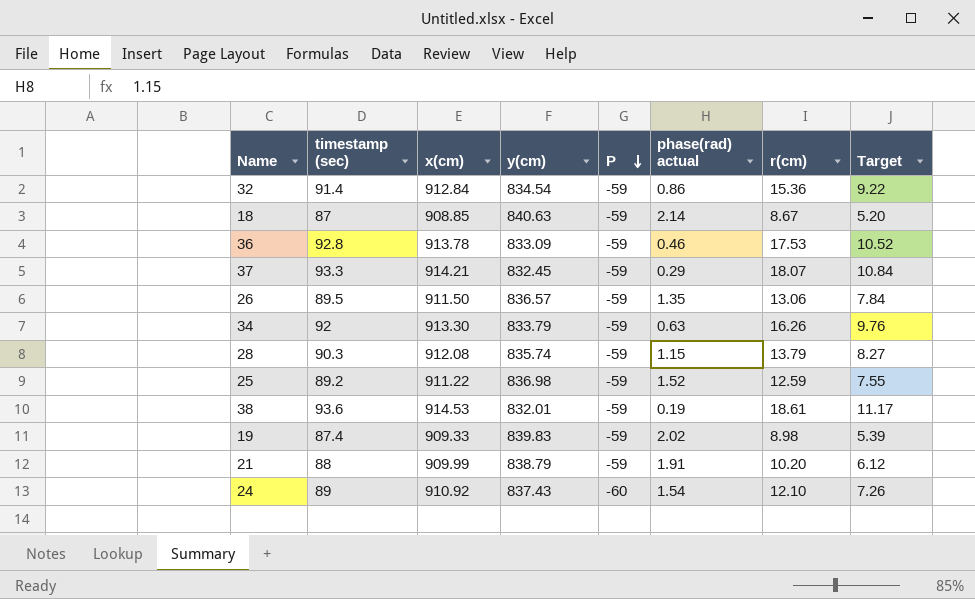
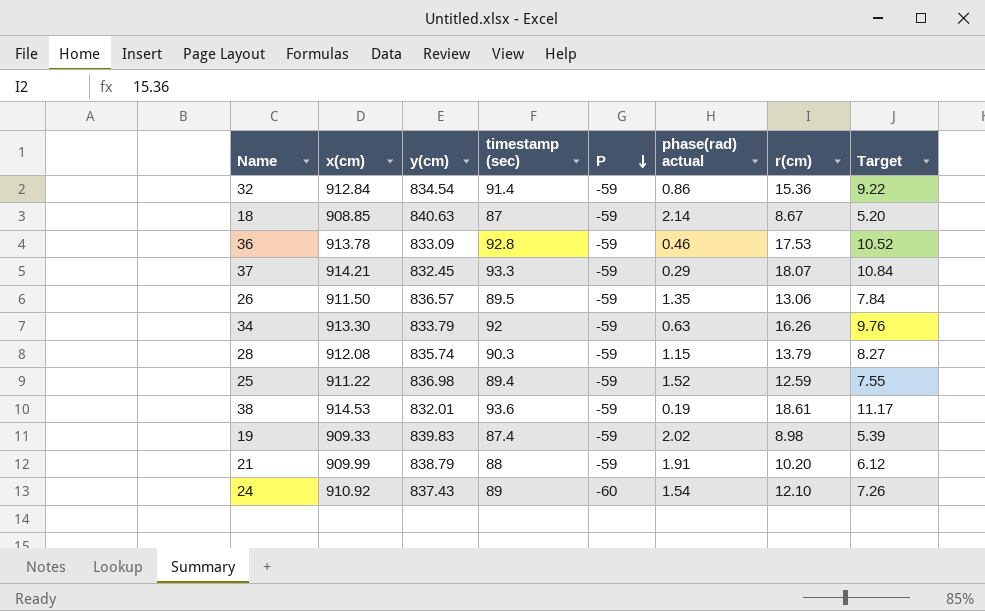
column timestamp (sec) | position: 2 -> 4
25 | timestamp (sec): 89.2 -> 89.4

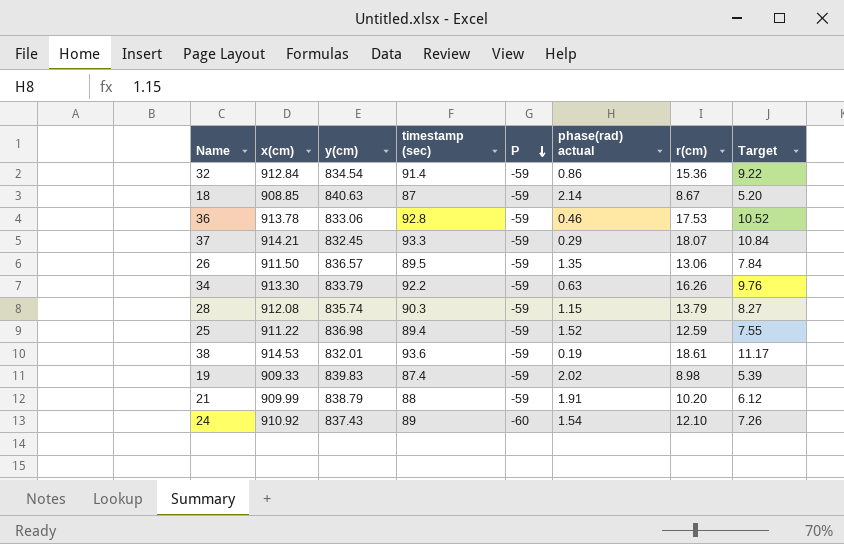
36 | y(cm): 833.09 -> 833.06
34 | timestamp (sec): 92 -> 92.2

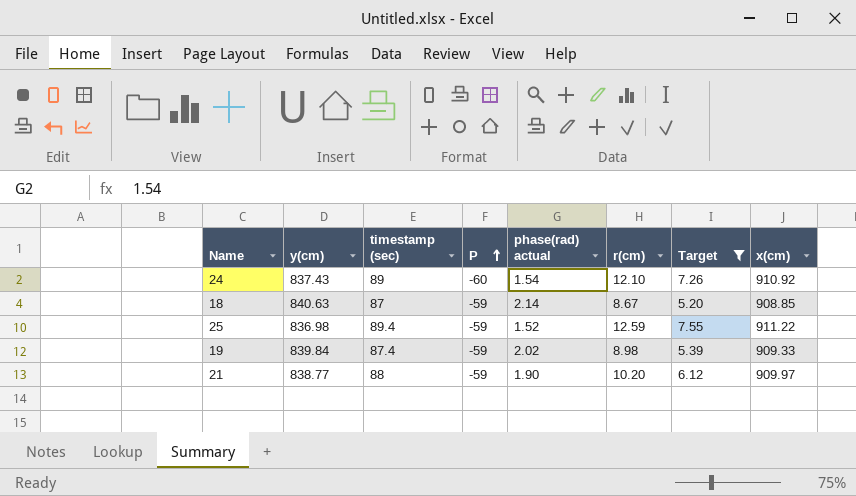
filter: none -> Target <= 7.55
row order: P descending -> P ascending
column x(cm) | position: 2 -> 8
19 | y(cm): 839.83 -> 839.84
21 | y(cm): 838.79 -> 838.77
21 | phase(rad) actual: 1.91 -> 1.90
21 | x(cm): 909.99 -> 909.97

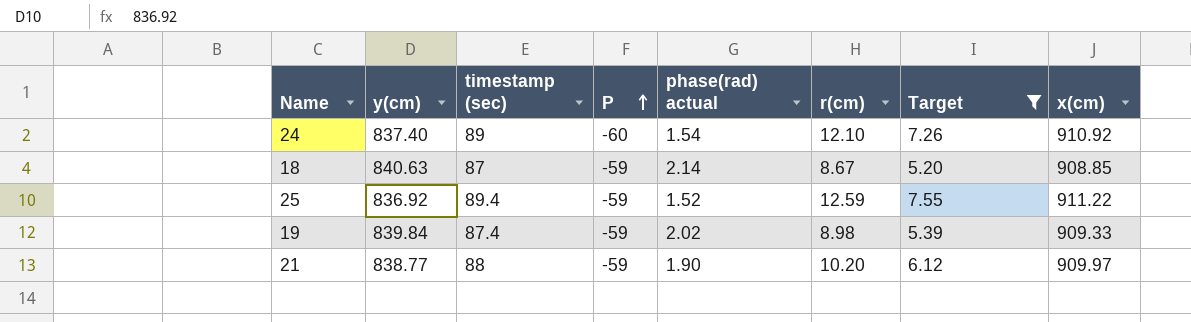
24 | y(cm): 837.43 -> 837.40
25 | y(cm): 836.98 -> 836.92

